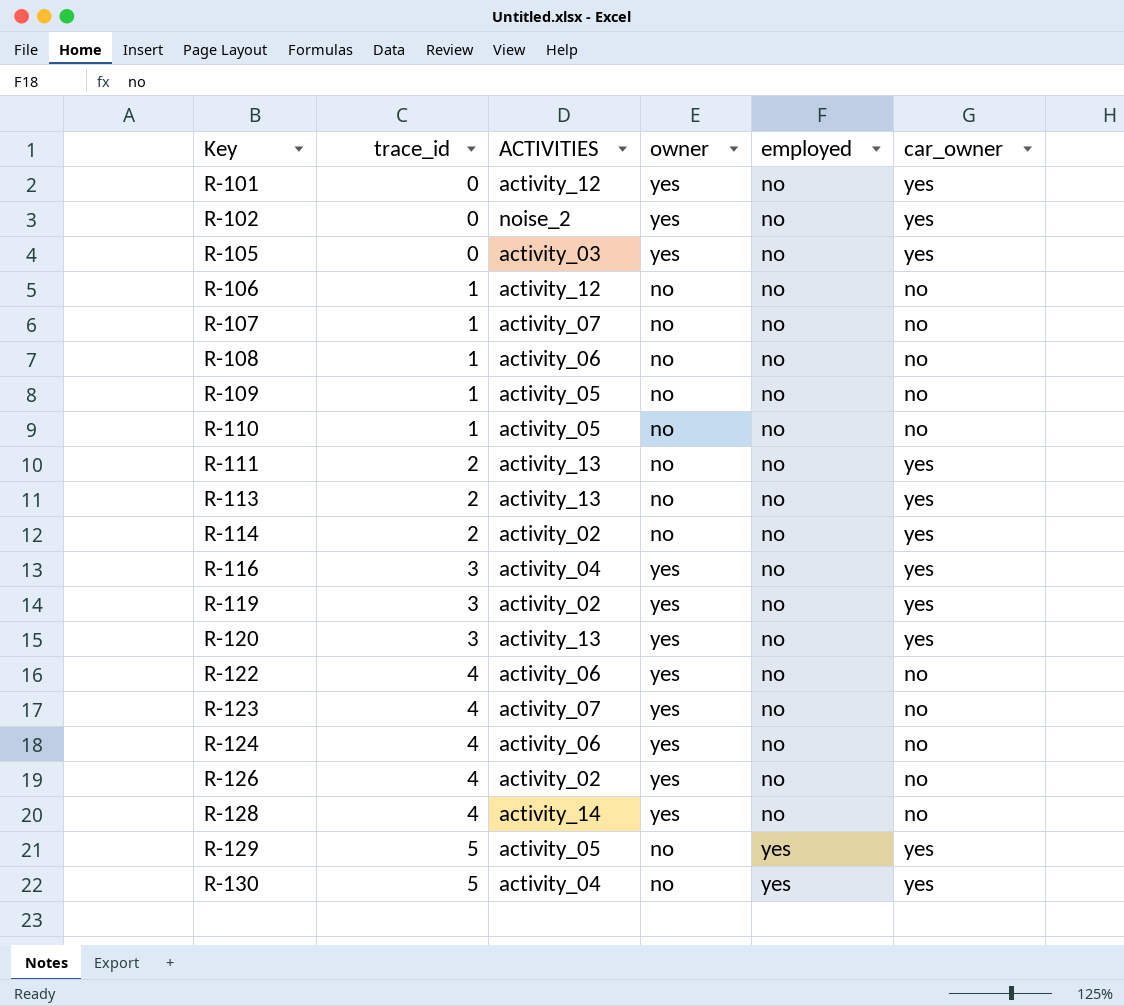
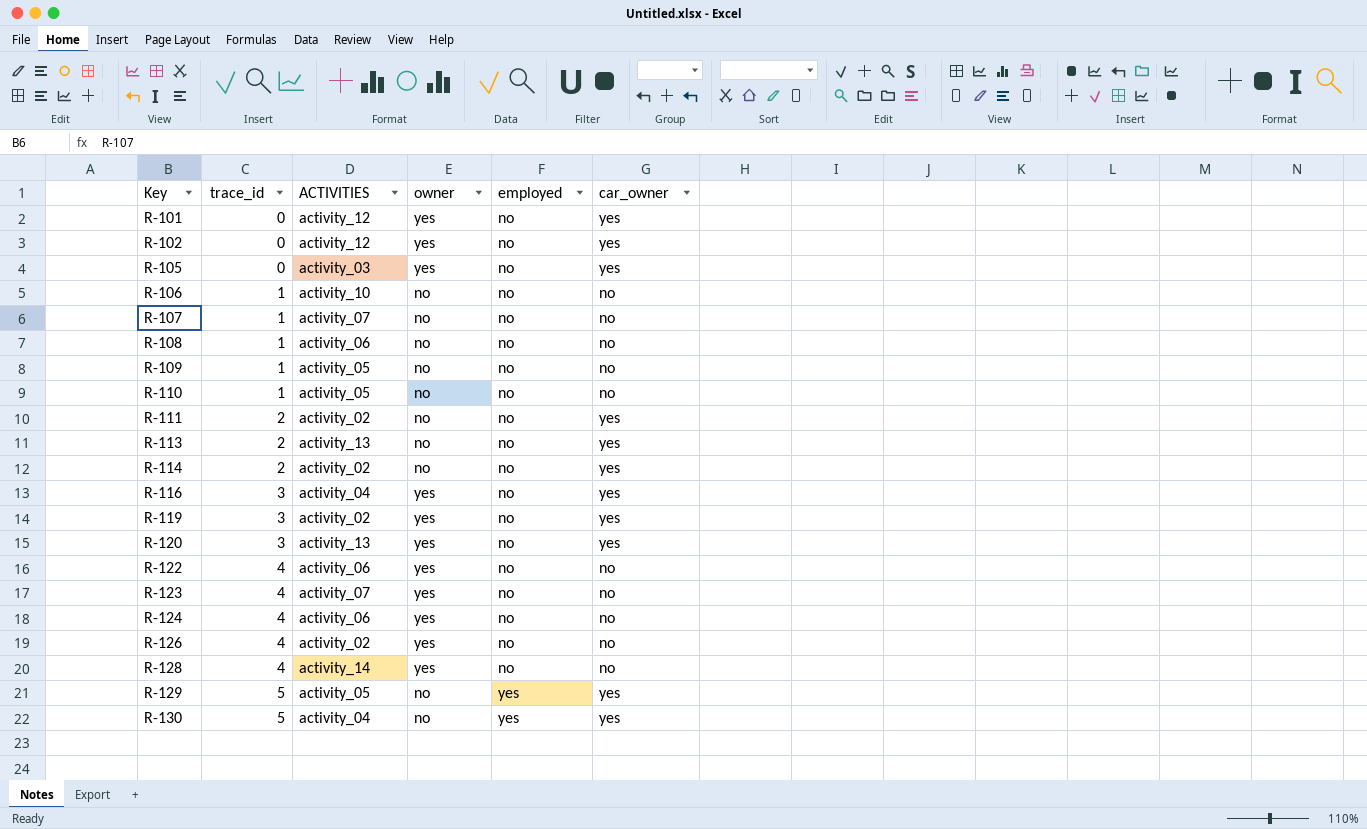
R-102 | ACTIVITIES: noise_2 -> activity_12
R-106 | ACTIVITIES: activity_12 -> activity_10
R-111 | ACTIVITIES: activity_13 -> activity_02

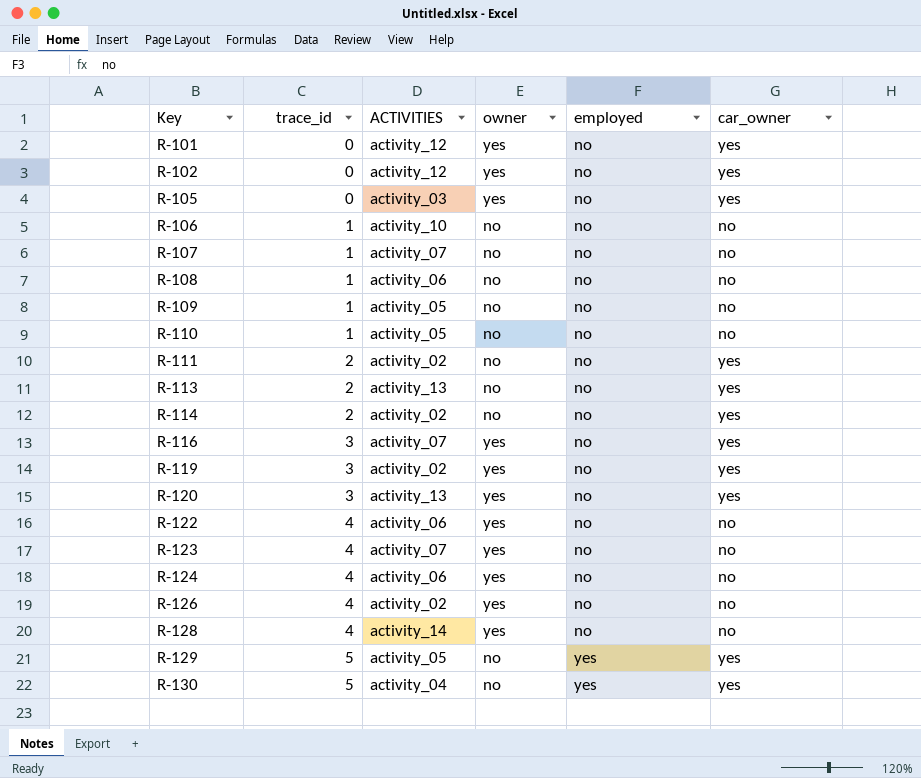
R-116 | ACTIVITIES: activity_04 -> activity_07

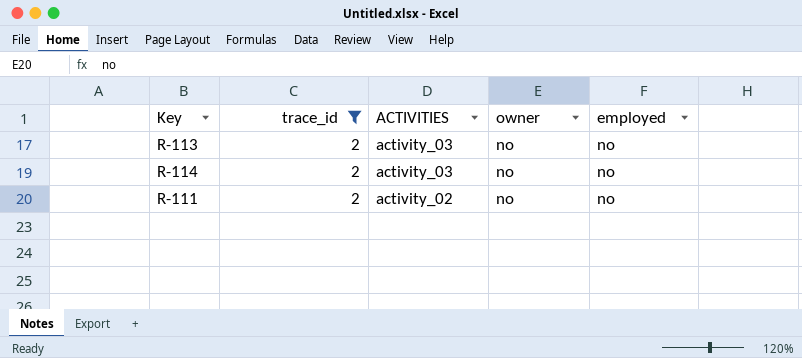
filter: none -> trace_id = 2
row order: Key ascending -> ACTIVITIES descending
column car_owner | position: 6 -> none
R-113 | ACTIVITIES: activity_13 -> activity_03
R-114 | ACTIVITIES: activity_02 -> activity_03

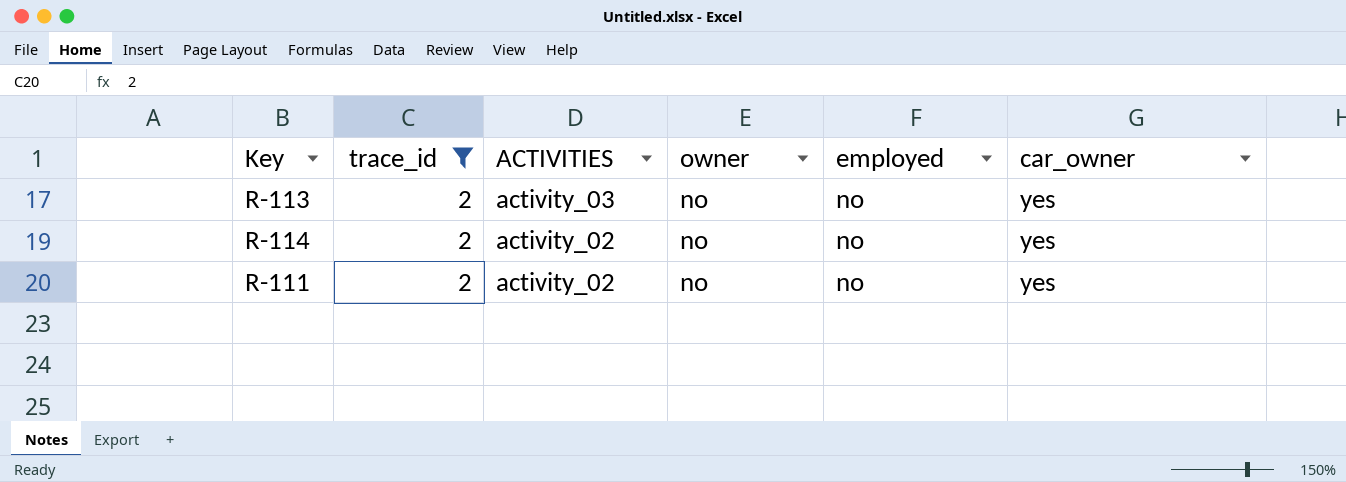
column car_owner | position: none -> 6
R-114 | ACTIVITIES: activity_03 -> activity_02

